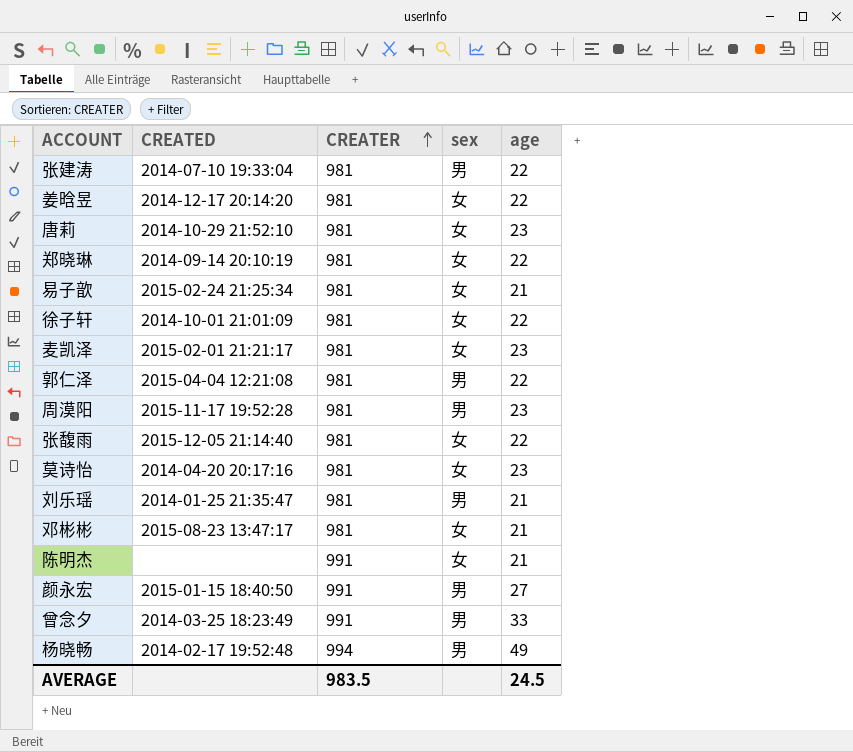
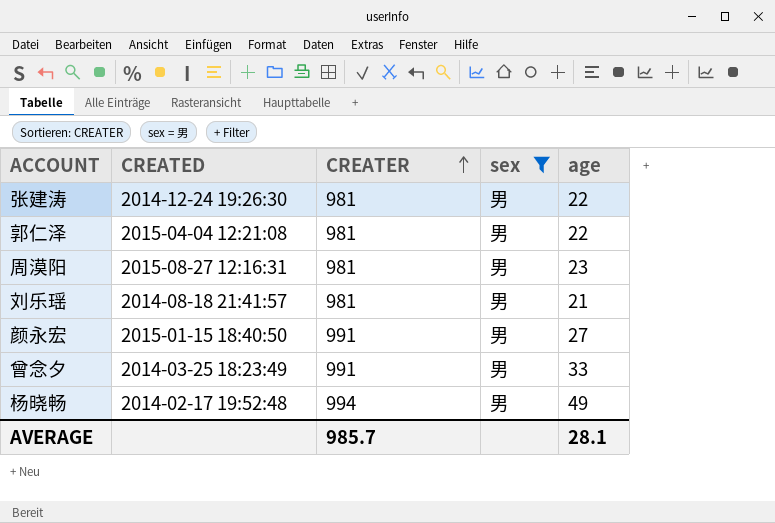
filter: none -> sex = 男
张建涛 | CREATED: 2014-07-10 19:33:04 -> 2014-12-24 19:26:30
周漠阳 | CREATED: 2015-11-17 19:52:28 -> 2015-08-27 12:16:31
刘乐瑶 | CREATED: 2014-01-25 21:35:47 -> 2014-08-18 21:41:57
AVERAGE | CREATER: 983.5 -> 985.7
AVERAGE | age: 24.5 -> 28.1

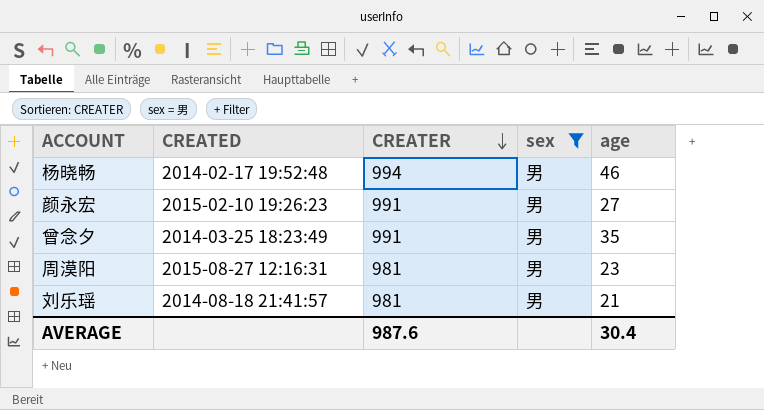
row order: CREATER ascending -> CREATER descending
row 张建涛: 2014-12-24 19:26:30 | 981 | 男 | 22 -> none
row 郭仁泽: 2015-04-04 12:21:08 | 981 | 男 | 22 -> none
杨晓畅 | age: 49 -> 46
颜永宏 | CREATED: 2015-01-15 18:40:50 -> 2015-02-10 19:26:23
曾念夕 | age: 33 -> 35
AVERAGE | CREATER: 985.7 -> 987.6
AVERAGE | age: 28.1 -> 30.4

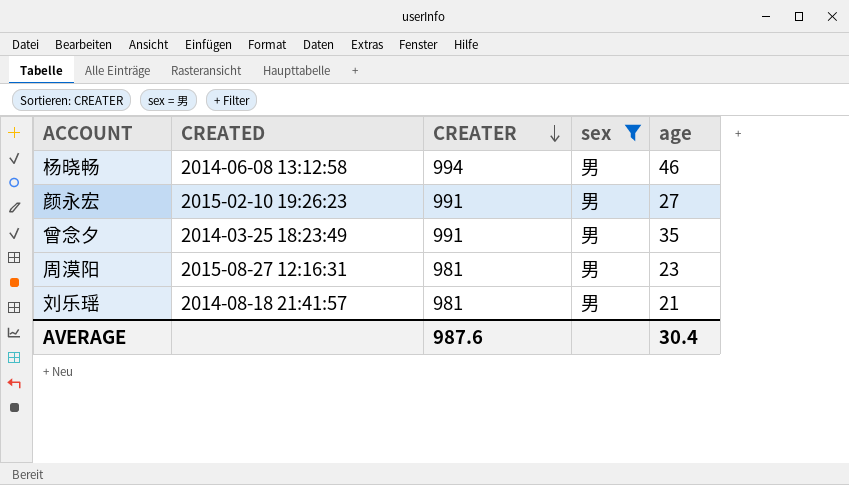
杨晓畅 | CREATED: 2014-02-17 19:52:48 -> 2014-06-08 13:12:58

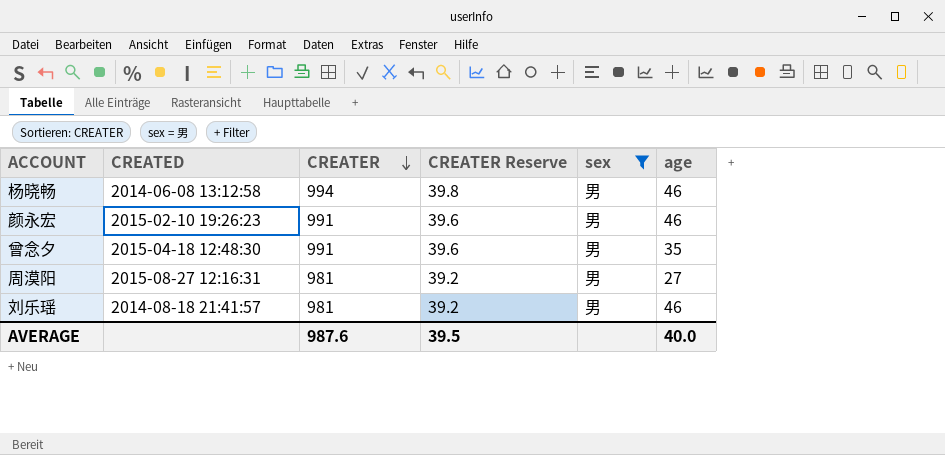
column CREATER Reserve | formula: none -> [CREATER] * 0.04
颜永宏 | age: 27 -> 46
曾念夕 | CREATED: 2014-03-25 18:23:49 -> 2015-04-18 12:48:30
周漠阳 | age: 23 -> 27
刘乐瑶 | age: 21 -> 46
AVERAGE | age: 30.4 -> 40.0

